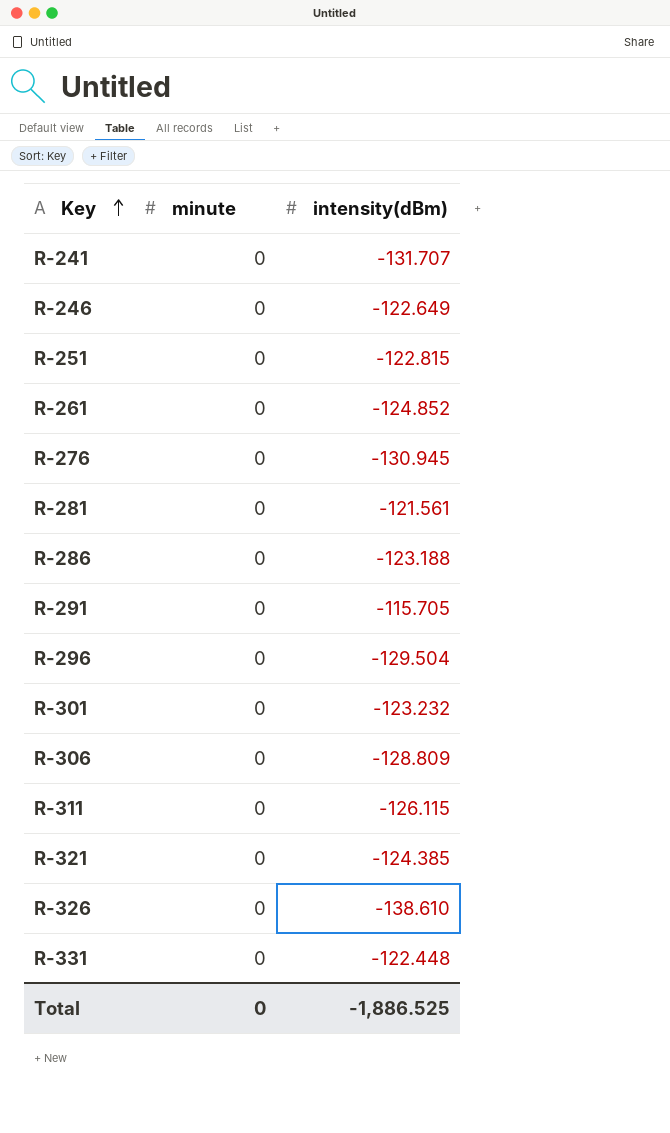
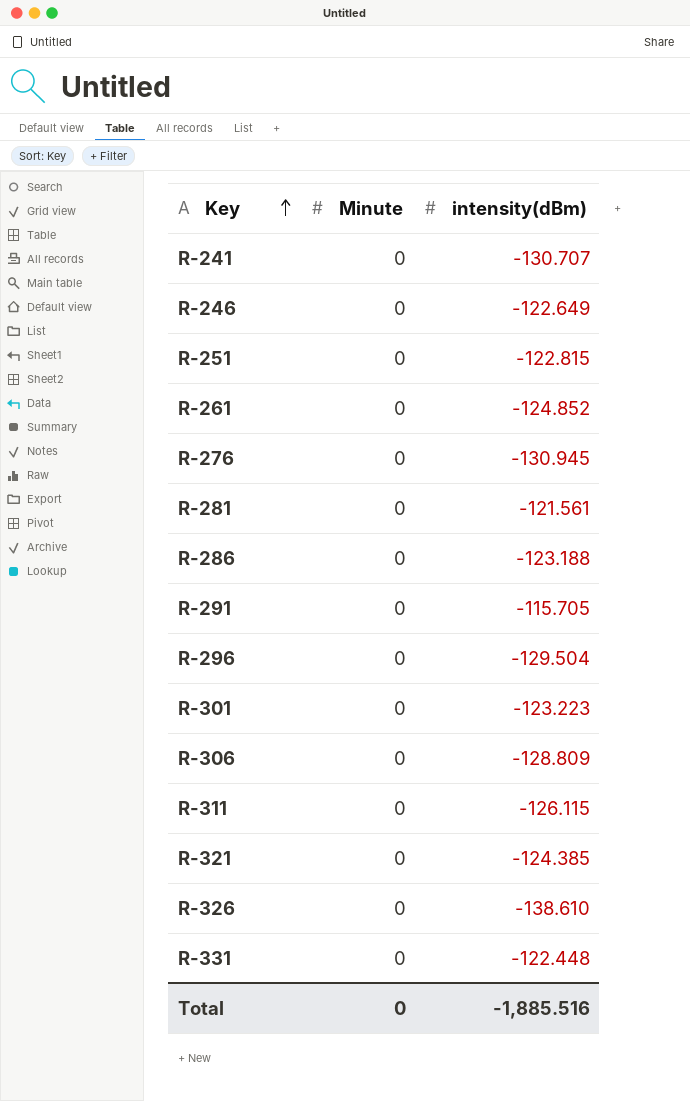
column name: minute -> Minute
R-241 | intensity(dBm): -131.707 -> -130.707
R-301 | intensity(dBm): -123.232 -> -123.223
Total | intensity(dBm): -1,886.525 -> -1,885.516

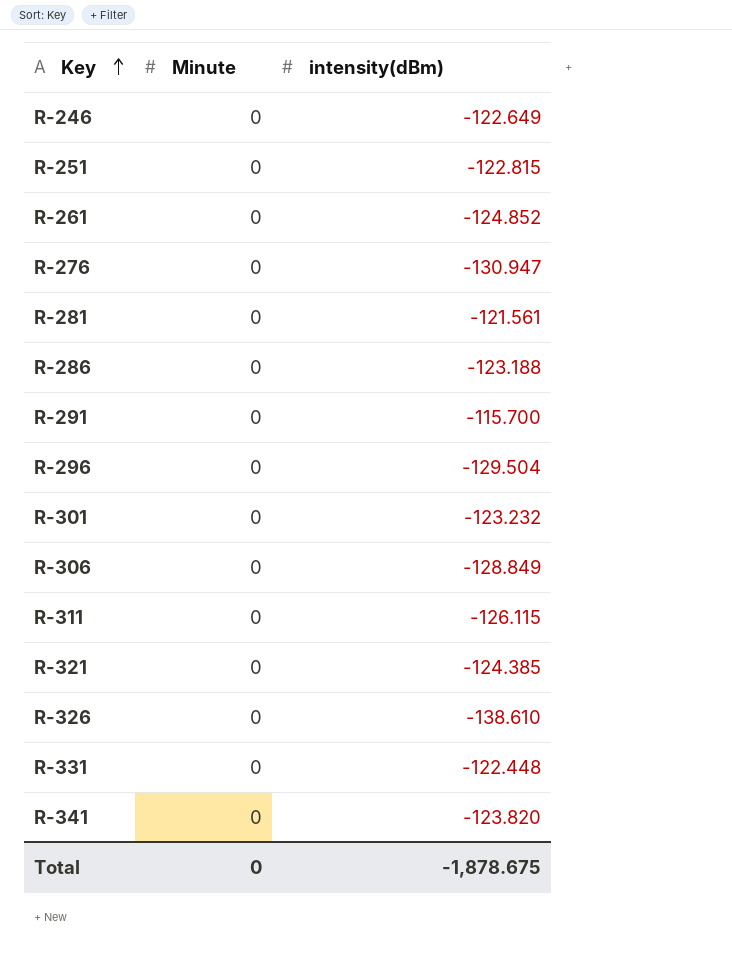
row R-241: 0 | -130.707 -> none
R-276 | intensity(dBm): -130.945 -> -130.947
R-291 | intensity(dBm): -115.705 -> -115.700
R-301 | intensity(dBm): -123.223 -> -123.232
R-306 | intensity(dBm): -128.809 -> -128.849
row R-341: none -> 0 | -123.820
Total | intensity(dBm): -1,885.516 -> -1,878.675

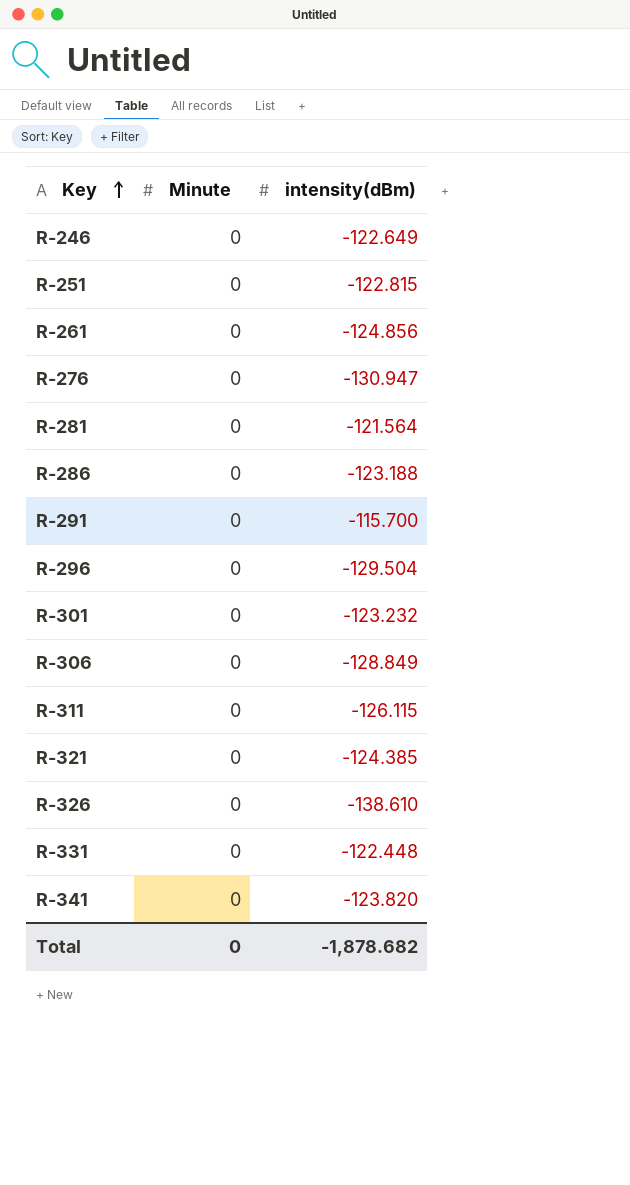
R-261 | intensity(dBm): -124.852 -> -124.856
R-281 | intensity(dBm): -121.561 -> -121.564
Total | intensity(dBm): -1,878.675 -> -1,878.682

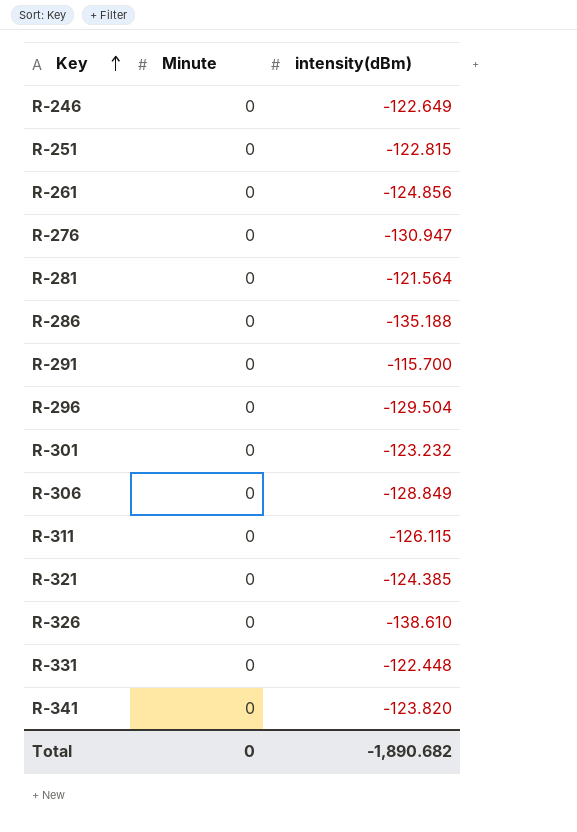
R-286 | intensity(dBm): -123.188 -> -135.188
Total | intensity(dBm): -1,878.682 -> -1,890.682

